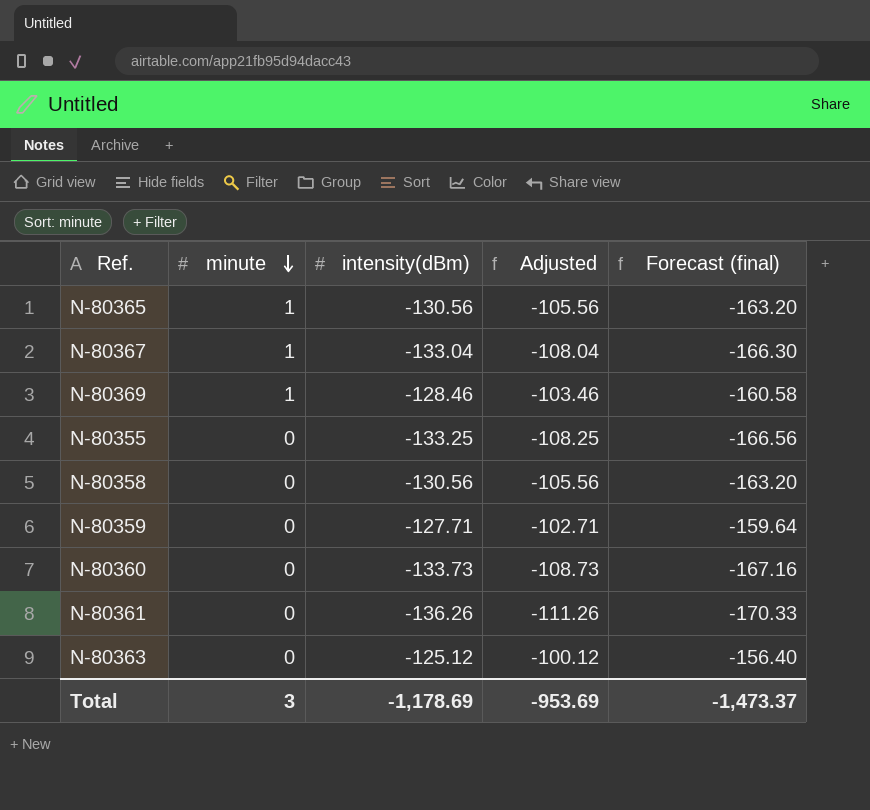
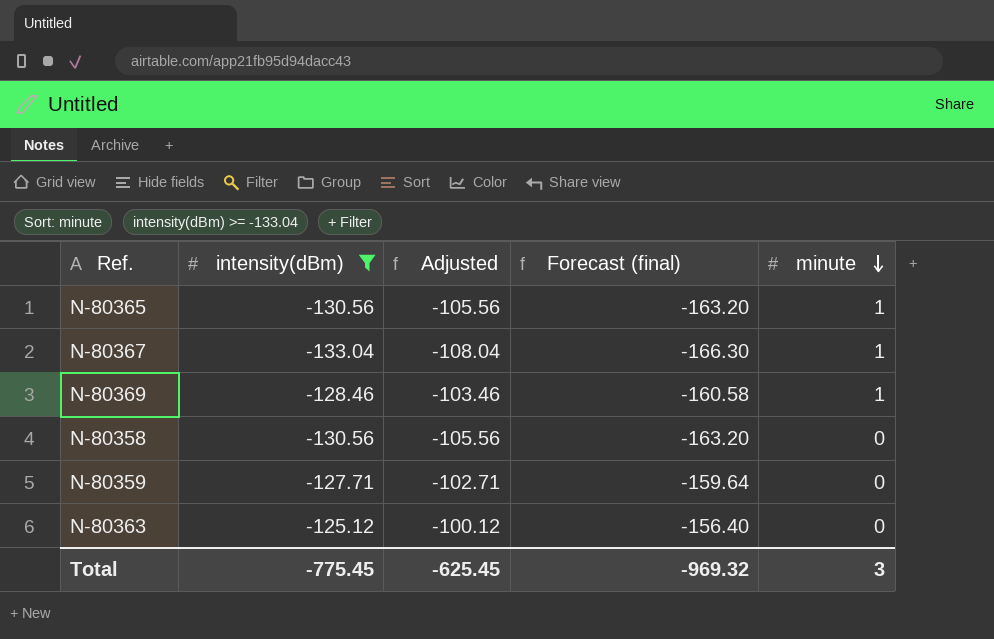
filter: none -> intensity(dBm) >= -133.04
column minute | position: 2 -> 5
Total | intensity(dBm): -1,178.69 -> -775.45
Total | Adjusted: -953.69 -> -625.45
Total | Forecast (final): -1,473.37 -> -969.32

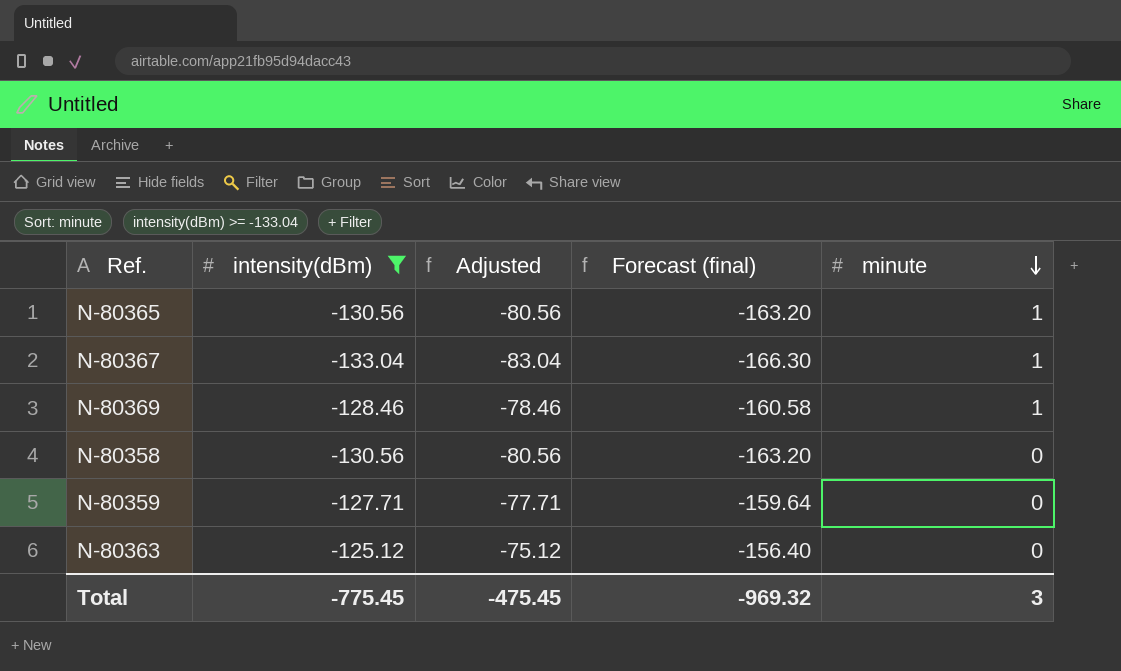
column Adjusted | formula: [intensity(dBm)] + 25 -> [intensity(dBm)] + 50
Total | Adjusted: -625.45 -> -475.45

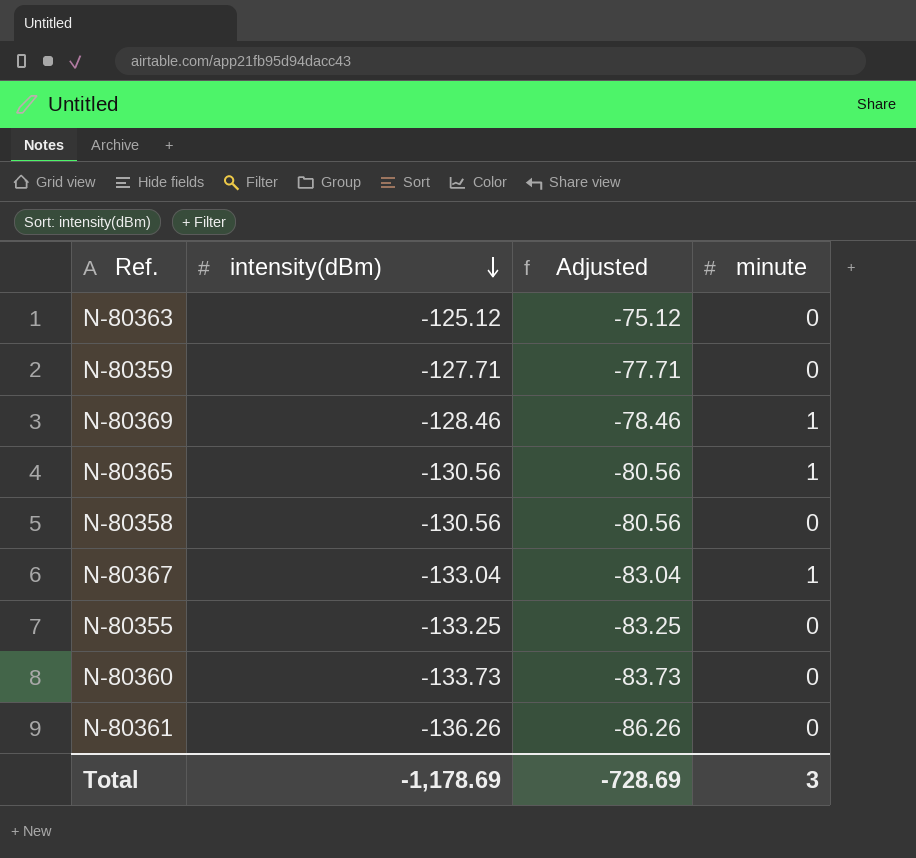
filter: intensity(dBm) >= -133.04 -> none
row order: minute descending -> intensity(dBm) descending
column Forecast (final) | formula: [intensity(dBm)] * 1.25 -> none
Total | intensity(dBm): -775.45 -> -1,178.69
Total | Adjusted: -475.45 -> -728.69

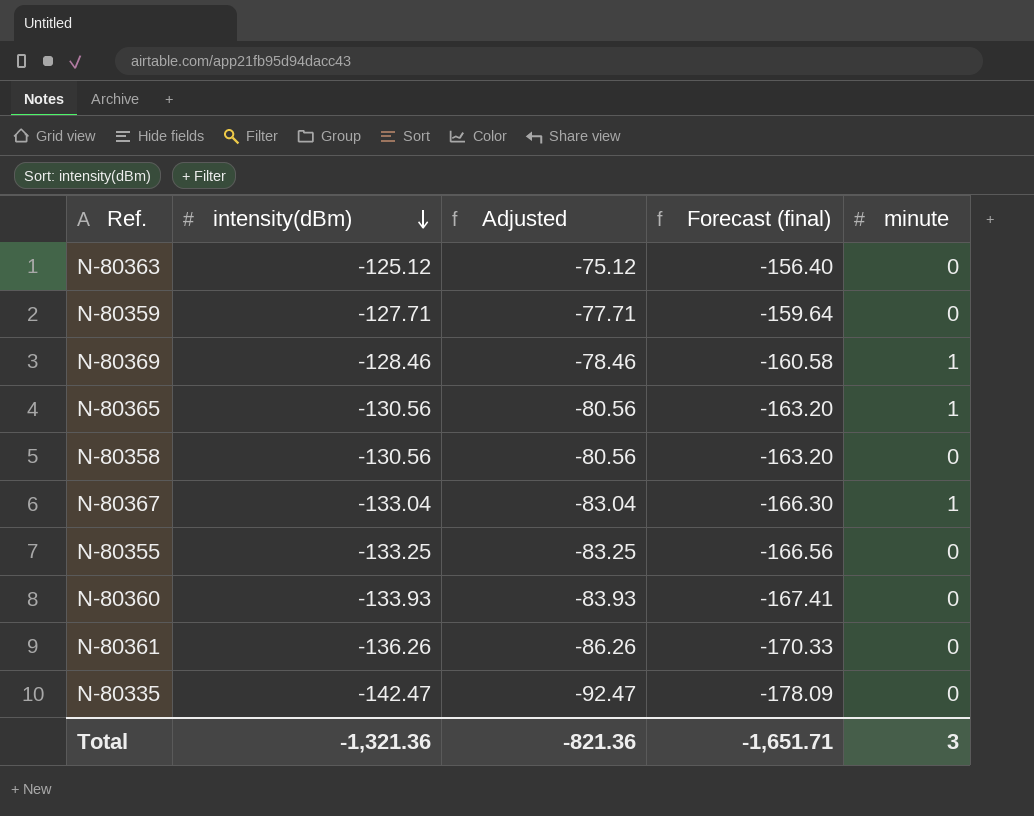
column Forecast (final) | formula: none -> [intensity(dBm)] * 1.25
N-80360 | intensity(dBm): -133.73 -> -133.93
N-80360 | Adjusted: -83.73 -> -83.93
row N-80335: none -> -142.47 | -92.47 | -178.09 | 0
Total | intensity(dBm): -1,178.69 -> -1,321.36
Total | Adjusted: -728.69 -> -821.36

